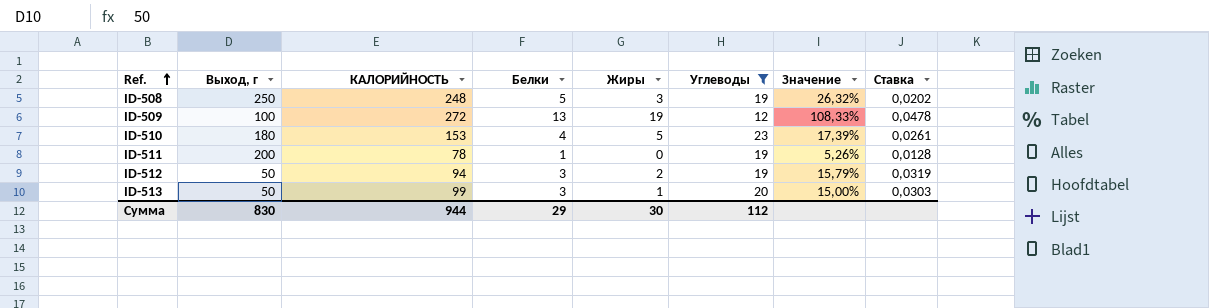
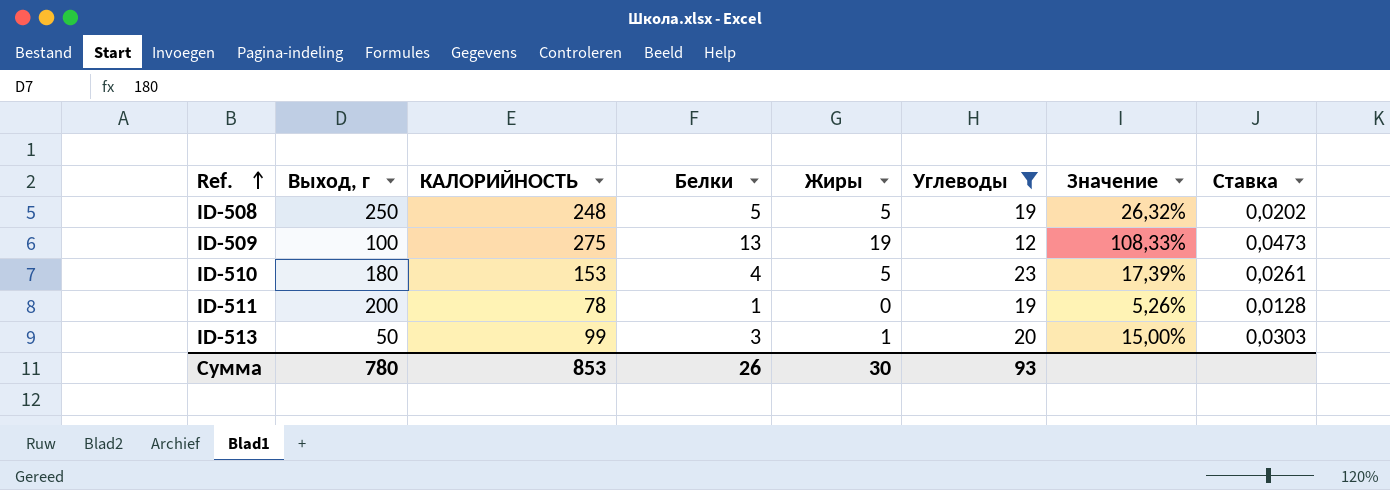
row ID-512: 50 | 94 | 3 | 2 | 19 | 15,79% | 0,0319 -> none
ID-508 | Жиры: 3 -> 5
ID-509 | КАЛОРИЙНОСТЬ: 272 -> 275
ID-509 | Ставка: 0,0478 -> 0,0473
Сумма | Выход, г: 830 -> 780
Сумма | КАЛОРИЙНОСТЬ: 944 -> 853
Сумма | Белки: 29 -> 26
Сумма | Углеводы: 112 -> 93

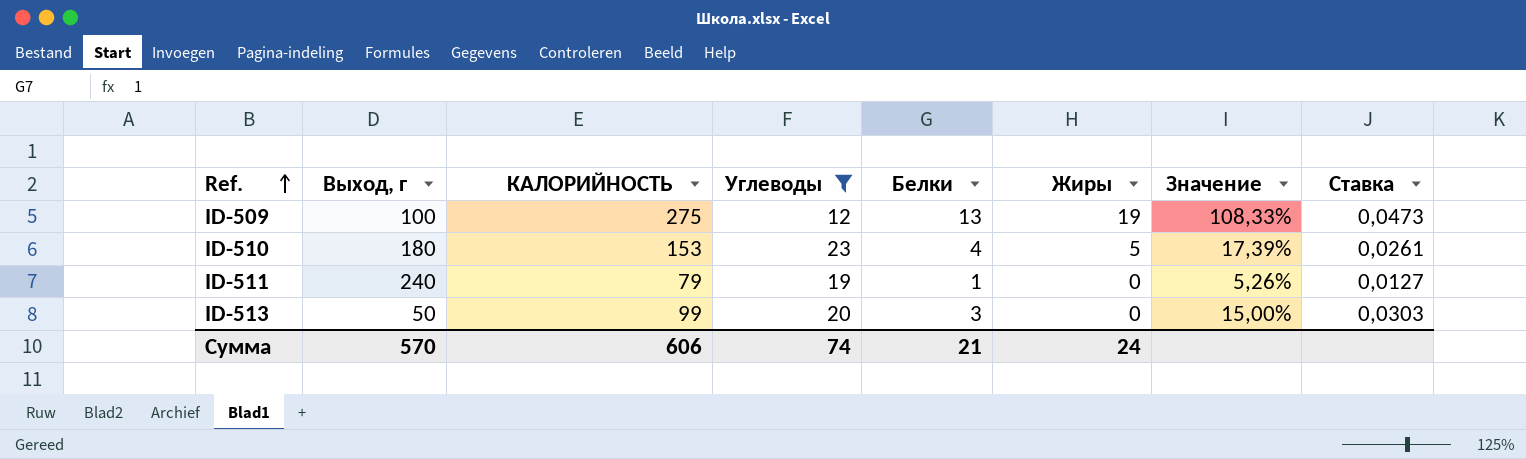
column Углеводы | position: 6 -> 4
row ID-508: 250 | 248 | 5 | 5 | 19 | 26,32% | 0,0202 -> none
ID-511 | Выход, г: 200 -> 240
ID-511 | КАЛОРИЙНОСТЬ: 78 -> 79
ID-511 | Ставка: 0,0128 -> 0,0127
ID-513 | Жиры: 1 -> 0
Сумма | Выход, г: 780 -> 570
Сумма | КАЛОРИЙНОСТЬ: 853 -> 606
Сумма | Углеводы: 93 -> 74
Сумма | Белки: 26 -> 21
Сумма | Жиры: 30 -> 24

